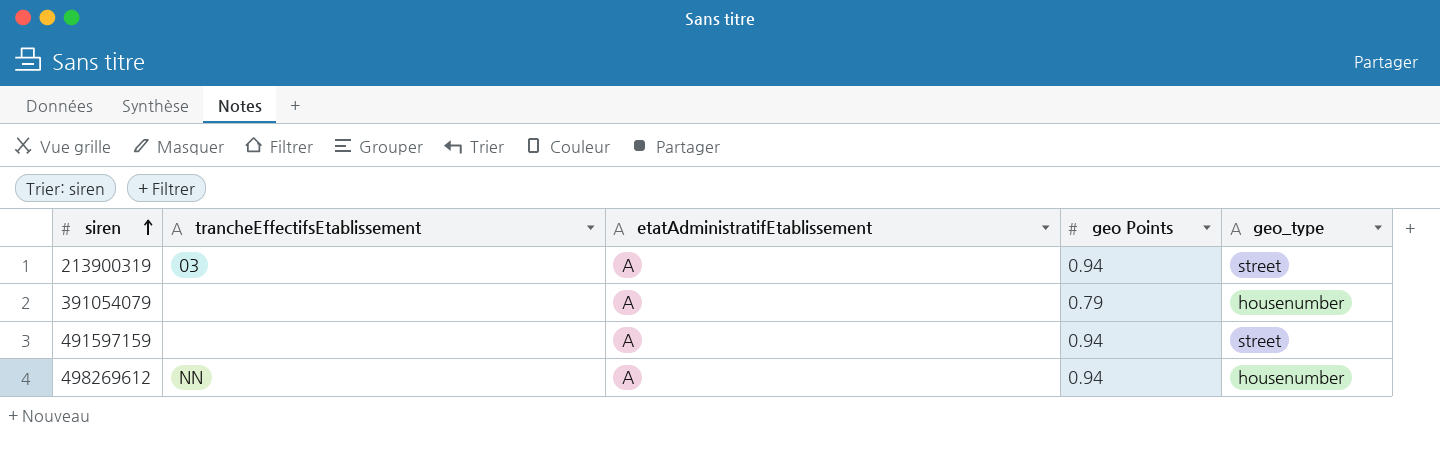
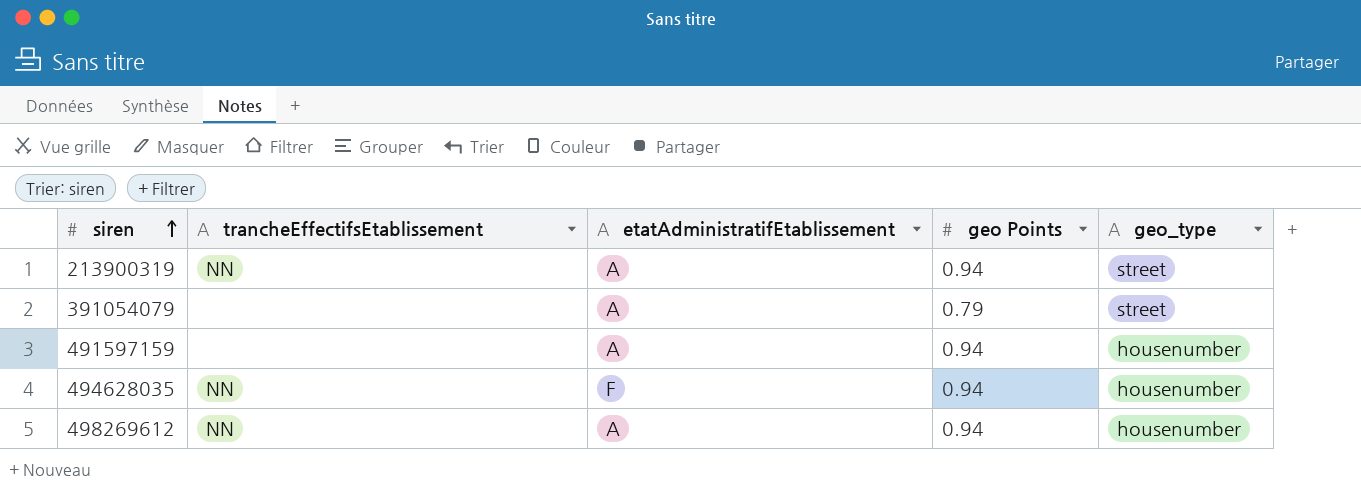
213900319 | trancheEffectifsEtablissement: 03 -> NN
391054079 | geo_type: housenumber -> street
491597159 | geo_type: street -> housenumber
row 494628035: none -> NN | F | 0.94 | housenumber

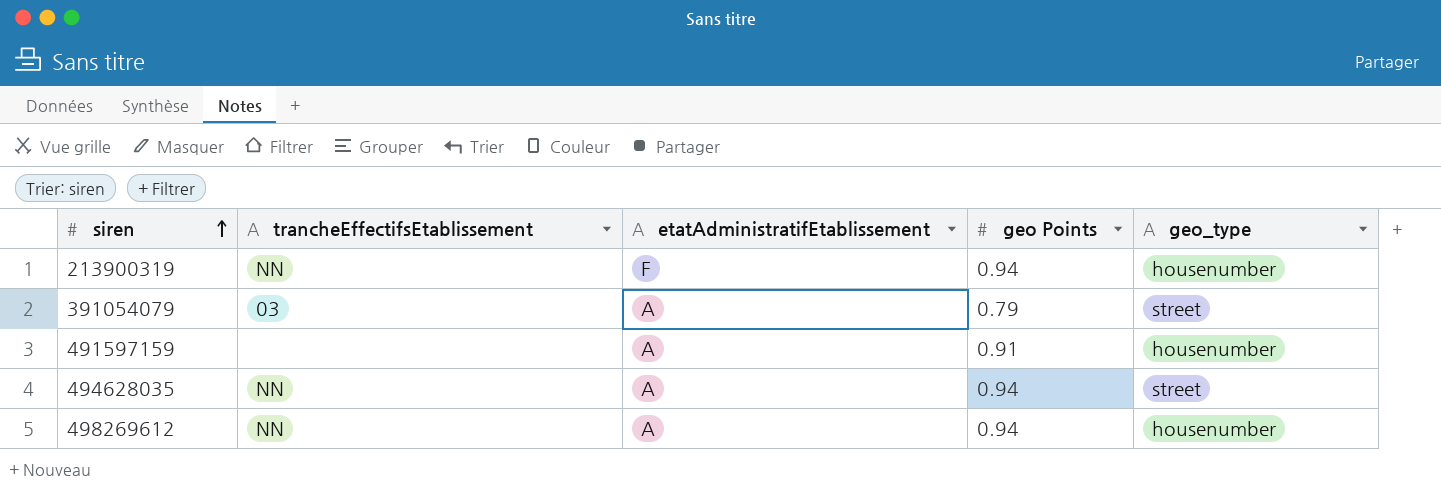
213900319 | etatAdministratifEtablissement: A -> F
213900319 | geo_type: street -> housenumber
391054079 | trancheEffectifsEtablissement: none -> 03
491597159 | geo Points: 0.94 -> 0.91
494628035 | etatAdministratifEtablissement: F -> A
494628035 | geo_type: housenumber -> street

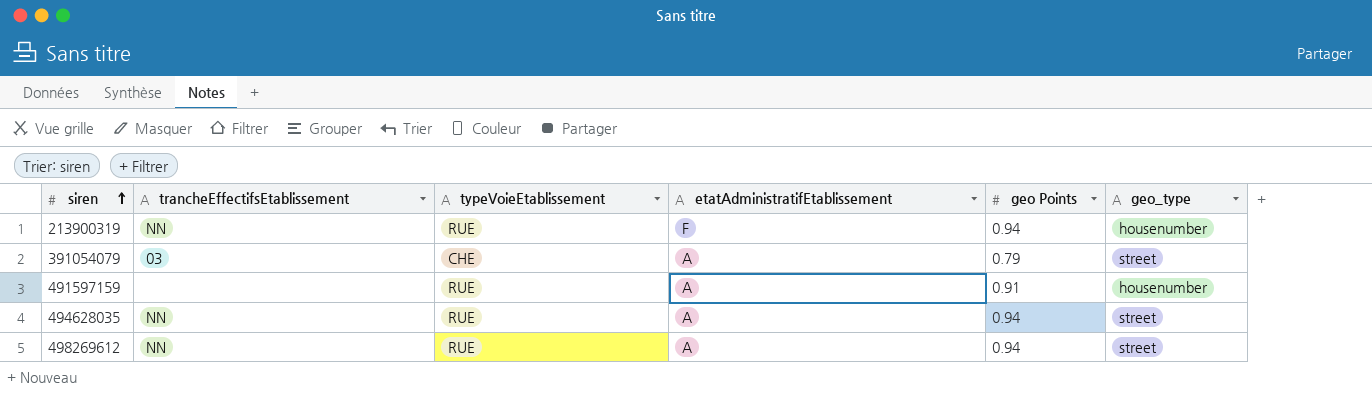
column typeVoieEtablissement | position: none -> 3
498269612 | geo_type: housenumber -> street

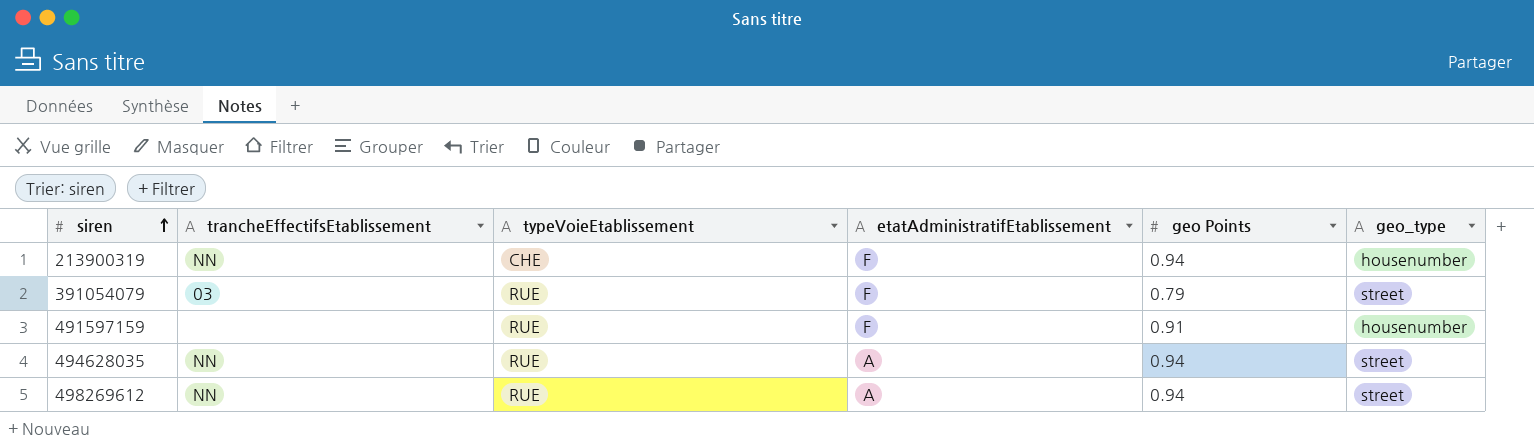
213900319 | typeVoieEtablissement: RUE -> CHE
391054079 | typeVoieEtablissement: CHE -> RUE
391054079 | etatAdministratifEtablissement: A -> F
491597159 | etatAdministratifEtablissement: A -> F

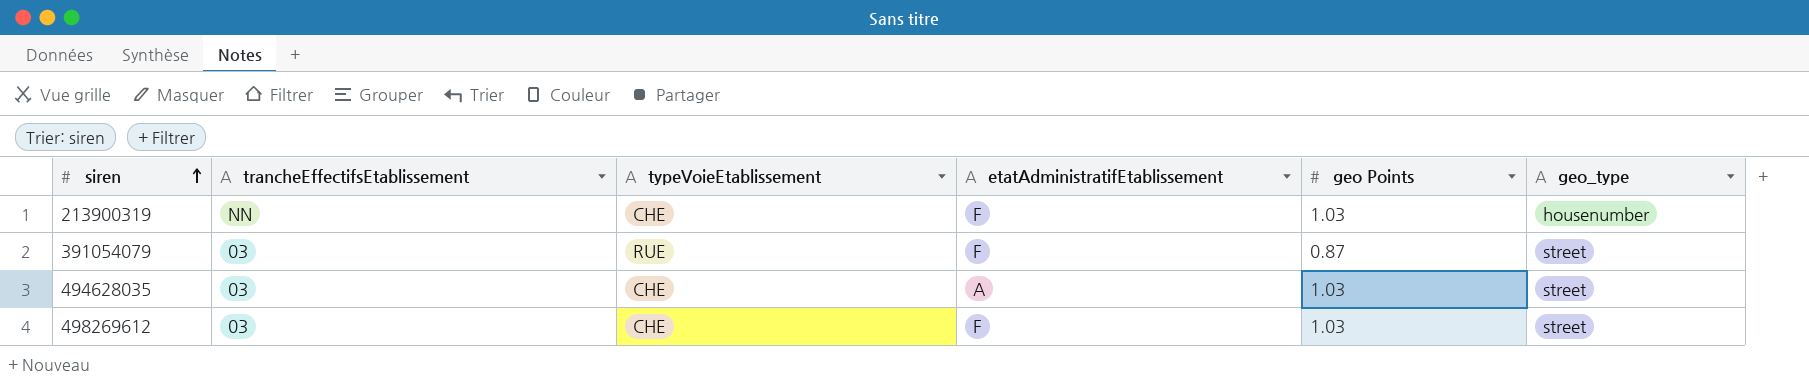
row 491597159: none | RUE | F | 0.91 | housenumber -> none
213900319 | geo Points: 0.94 -> 1.03
391054079 | geo Points: 0.79 -> 0.87
494628035 | trancheEffectifsEtablissement: NN -> 03
494628035 | typeVoieEtablissement: RUE -> CHE
494628035 | geo Points: 0.94 -> 1.03
498269612 | trancheEffectifsEtablissement: NN -> 03
498269612 | typeVoieEtablissement: RUE -> CHE
498269612 | etatAdministratifEtablissement: A -> F
498269612 | geo Points: 0.94 -> 1.03

